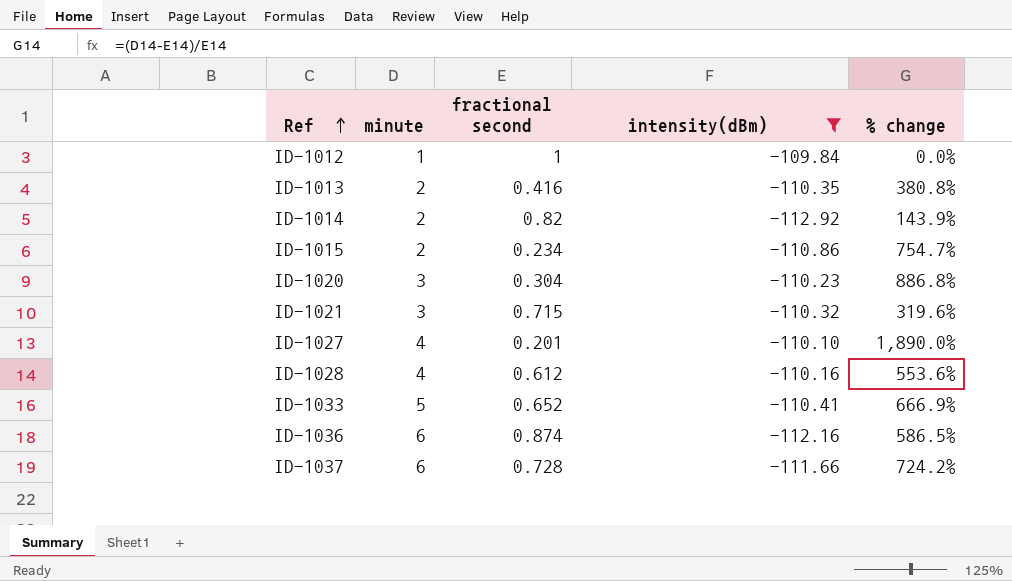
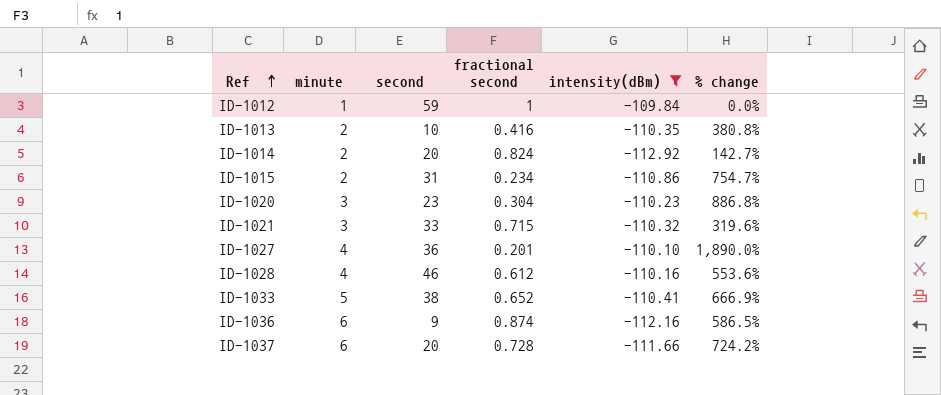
column second | position: none -> 3
ID-1014 | fractional second: 0.82 -> 0.824
ID-1014 | % change: 143.9% -> 142.7%

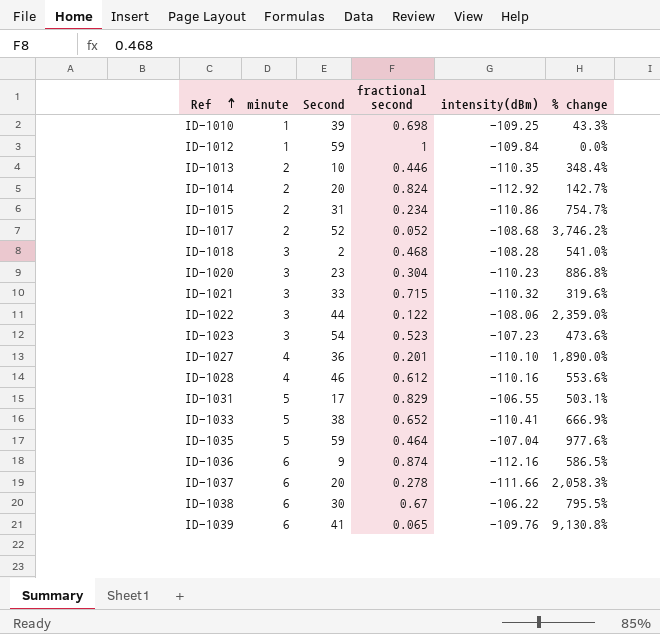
filter: intensity(dBm) <= -109.84 -> none
column name: second -> Second
ID-1013 | fractional second: 0.416 -> 0.446
ID-1013 | % change: 380.8% -> 348.4%
ID-1037 | fractional second: 0.728 -> 0.278
ID-1037 | % change: 724.2% -> 2,058.3%

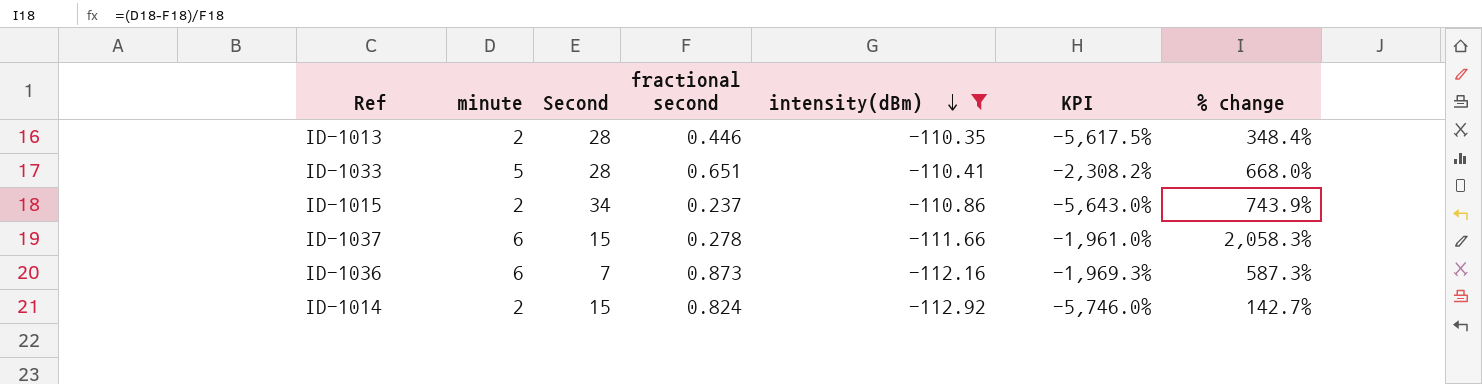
filter: none -> intensity(dBm) <= -110.35
row order: Ref ascending -> intensity(dBm) descending
column KPI | formula: none -> ([intensity(dBm)] - [minute]) / [minute]
ID-1013 | Second: 10 -> 28
ID-1033 | Second: 38 -> 28
ID-1033 | fractional second: 0.652 -> 0.651
ID-1033 | % change: 666.9% -> 668.0%
ID-1015 | Second: 31 -> 34
ID-1015 | fractional second: 0.234 -> 0.237
ID-1015 | % change: 754.7% -> 743.9%
ID-1037 | Second: 20 -> 15
ID-1036 | Second: 9 -> 7
ID-1036 | fractional second: 0.874 -> 0.873
ID-1036 | % change: 586.5% -> 587.3%
ID-1014 | Second: 20 -> 15

